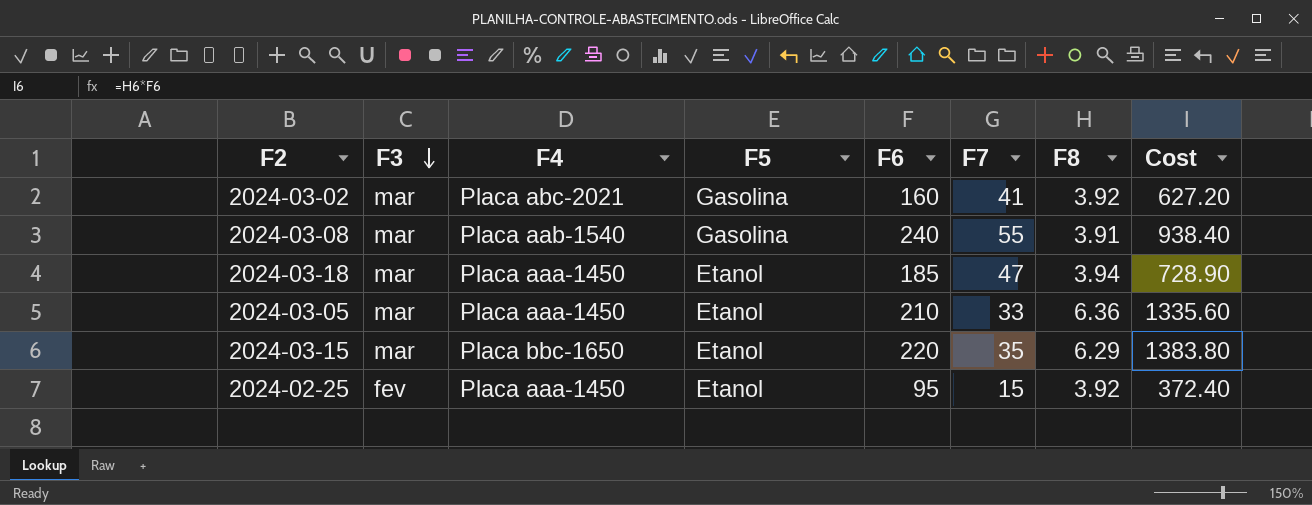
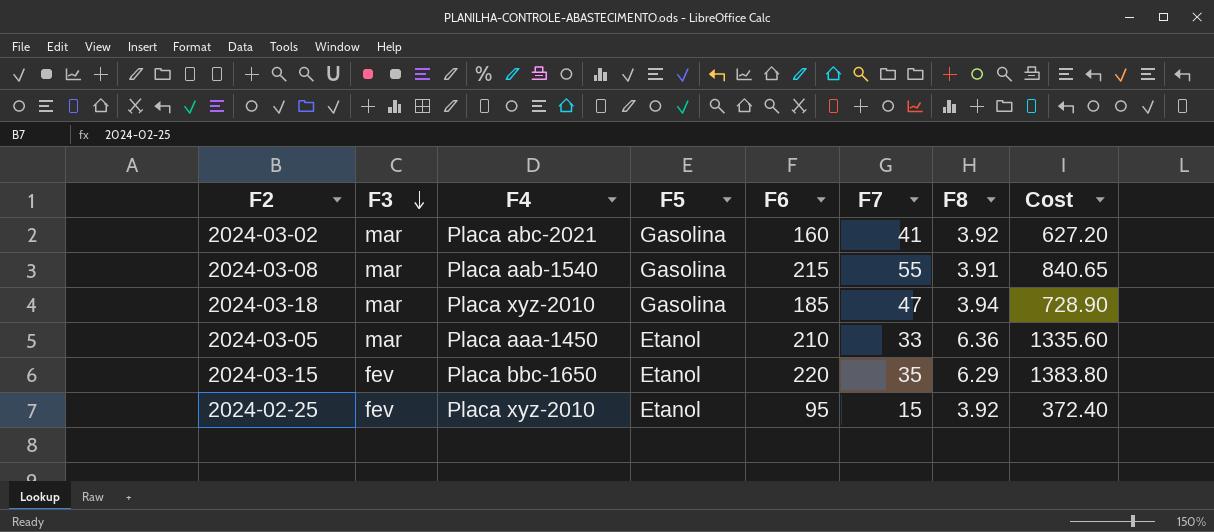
2024-03-08 | F6: 240 -> 215
2024-03-08 | Cost: 938.40 -> 840.65
2024-03-18 | F4: Placa aaa-1450 -> Placa xyz-2010
2024-03-18 | F5: Etanol -> Gasolina
2024-03-15 | F3: mar -> fev
2024-02-25 | F4: Placa aaa-1450 -> Placa xyz-2010

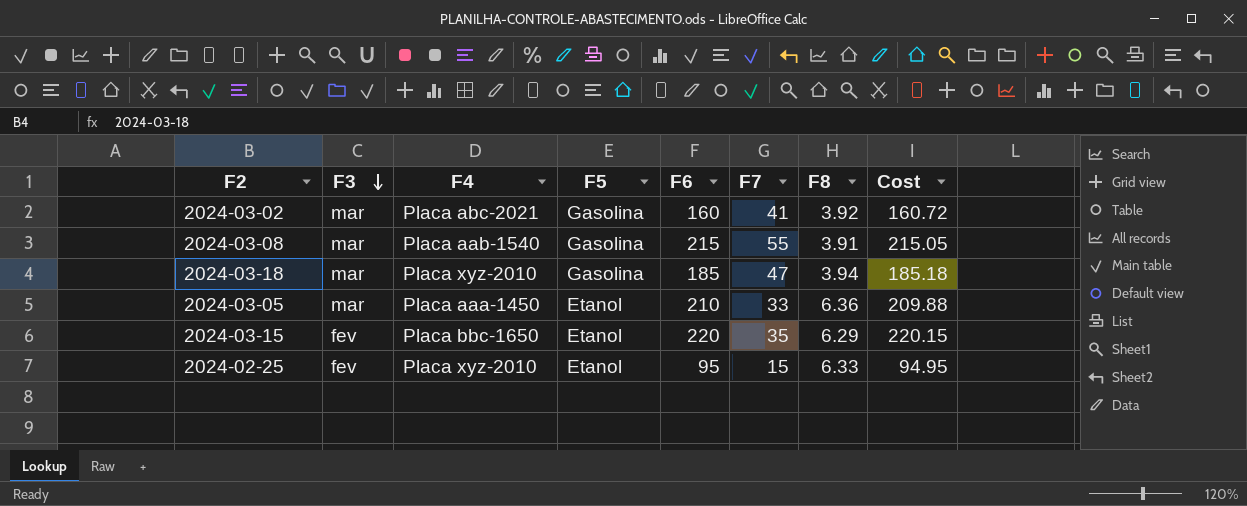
column Cost | formula: [F6] * [F8] -> [F7] * [F8]
2024-02-25 | F8: 3.92 -> 6.33

